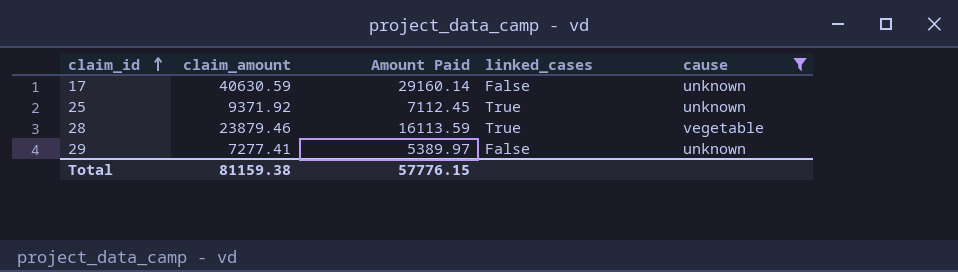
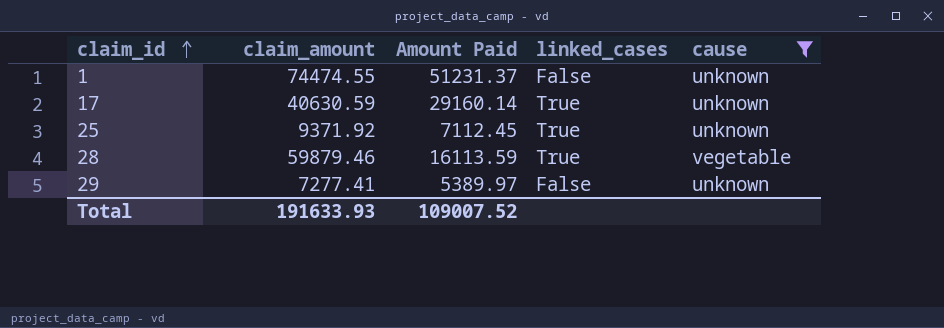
row 1: none -> 74474.55 | 51231.37 | False | unknown
17 | linked_cases: False -> True
28 | claim_amount: 23879.46 -> 59879.46
Total | claim_amount: 81159.38 -> 191633.93
Total | Amount Paid: 57776.15 -> 109007.52

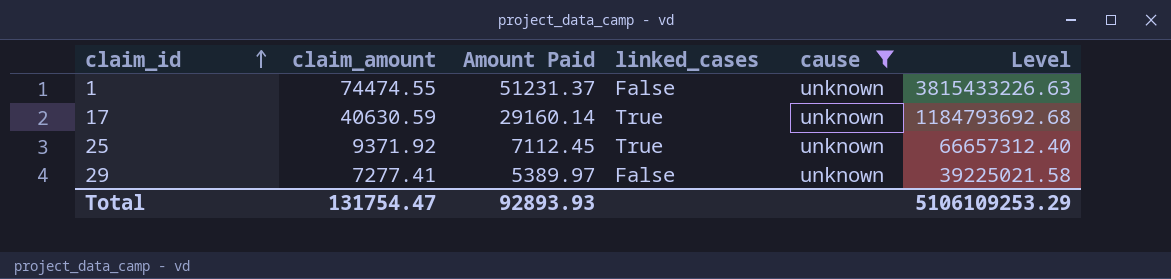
column Level | formula: none -> [claim_amount] * [Amount Paid]
row 28: 59879.46 | 16113.59 | True | vegetable -> none
Total | claim_amount: 191633.93 -> 131754.47
Total | Amount Paid: 109007.52 -> 92893.93

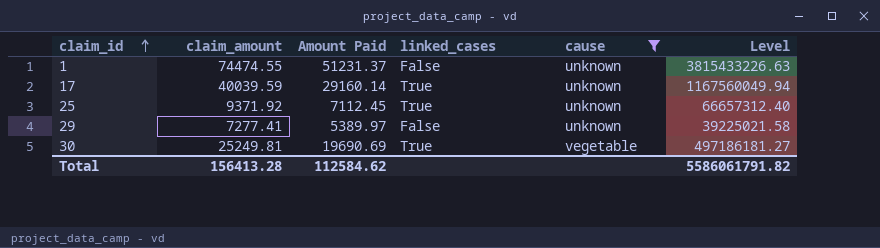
17 | claim_amount: 40630.59 -> 40039.59
17 | Level: 1184793692.68 -> 1167560049.94
row 30: none -> 25249.81 | 19690.69 | True | vegetable | 497186181.27
Total | claim_amount: 131754.47 -> 156413.28
Total | Amount Paid: 92893.93 -> 112584.62
Total | Level: 5106109253.29 -> 5586061791.82

